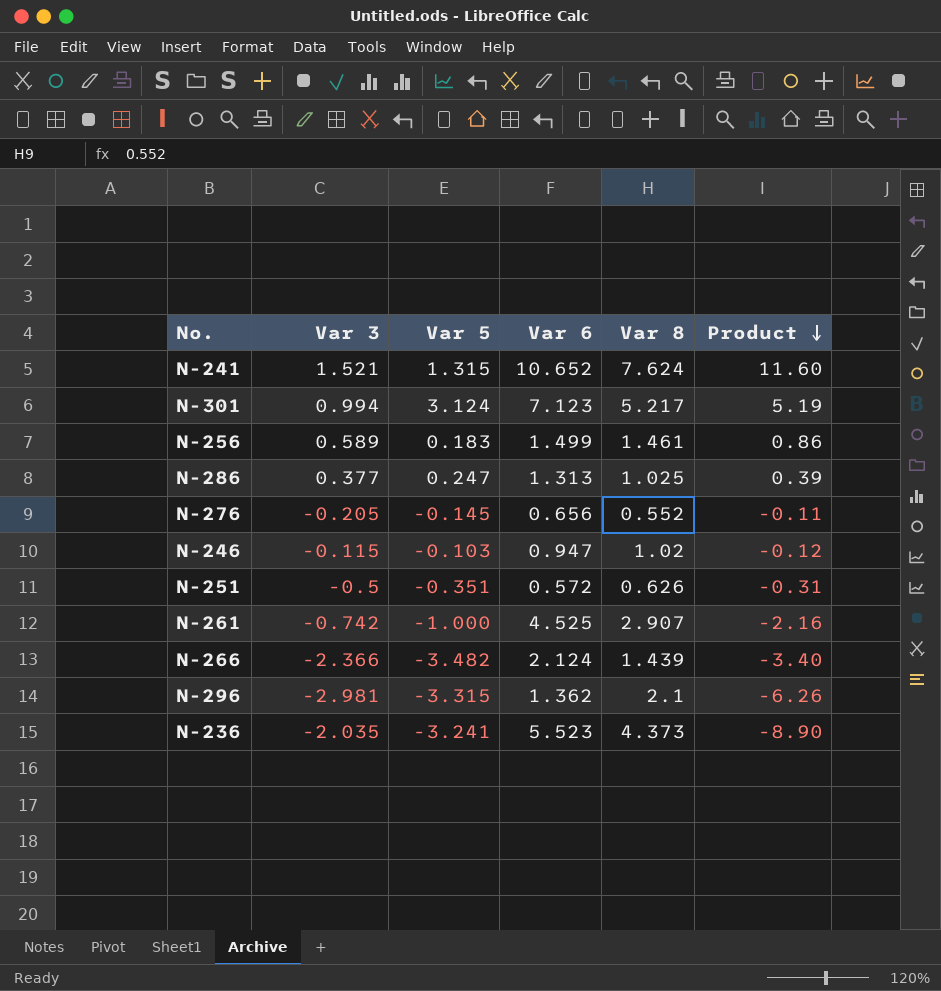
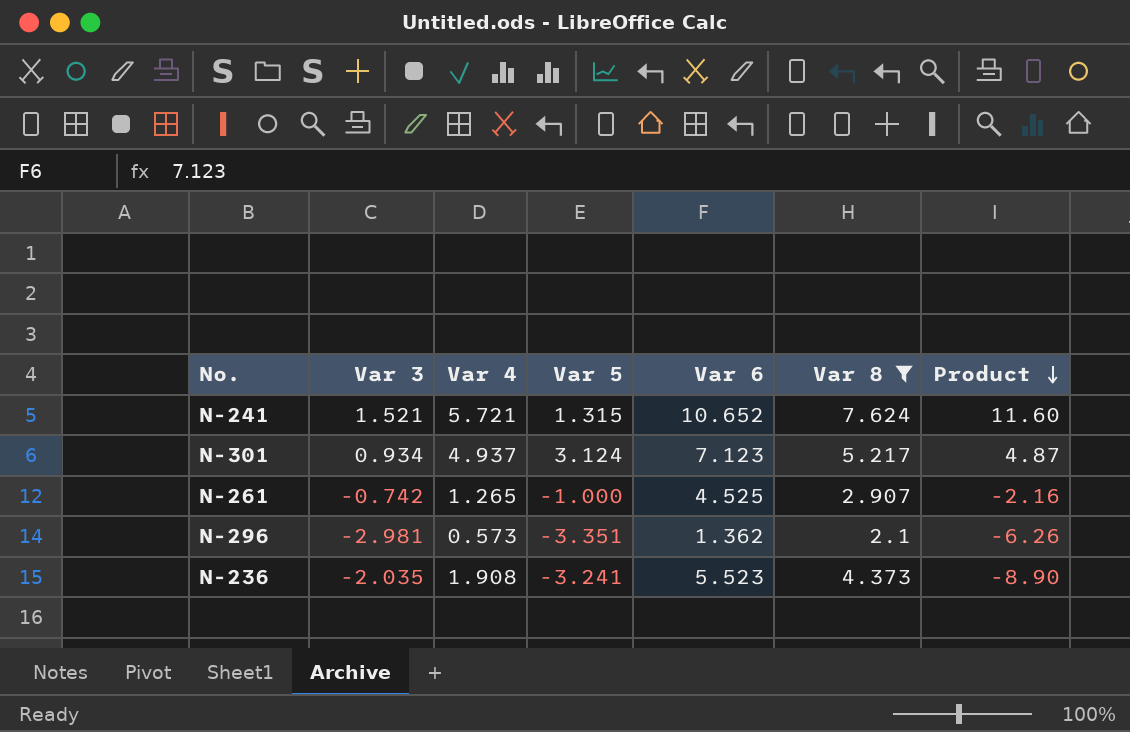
filter: none -> Var 8 >= 2.1
column Var 4 | position: none -> 3
N-301 | Var 3: 0.994 -> 0.934
N-301 | Product: 5.19 -> 4.87
N-296 | Var 5: -3.315 -> -3.351

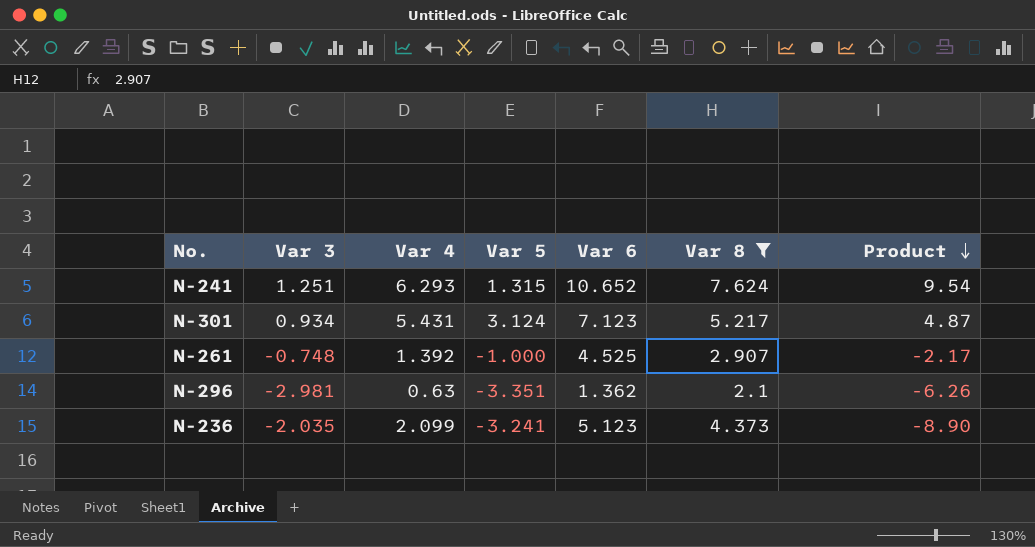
N-241 | Var 3: 1.521 -> 1.251
N-241 | Var 4: 5.721 -> 6.293
N-241 | Product: 11.60 -> 9.54
N-301 | Var 4: 4.937 -> 5.431
N-261 | Var 3: -0.742 -> -0.748
N-261 | Var 4: 1.265 -> 1.392
N-261 | Product: -2.16 -> -2.17
N-296 | Var 4: 0.573 -> 0.63
N-236 | Var 4: 1.908 -> 2.099
N-236 | Var 6: 5.523 -> 5.123

